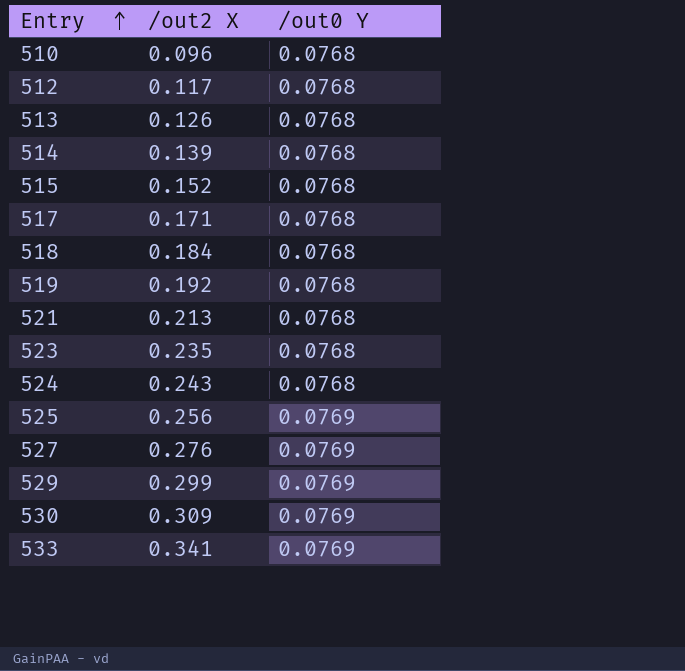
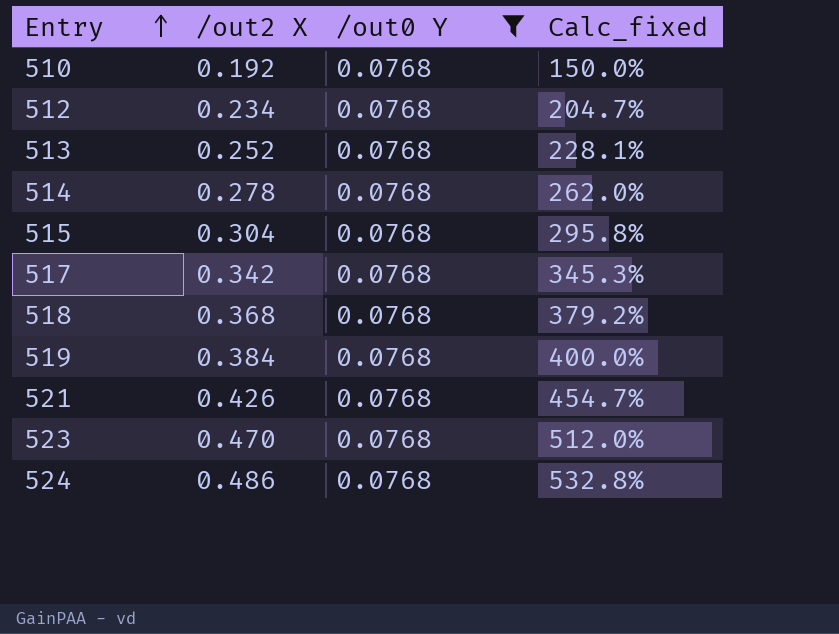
filter: none -> /out0 Y = 0.0768
column Calc_fixed | formula: none -> ([/out2 X] - [/out0 Y]) / [/out0 Y]
510 | /out2 X: 0.096 -> 0.192
512 | /out2 X: 0.117 -> 0.234
513 | /out2 X: 0.126 -> 0.252
514 | /out2 X: 0.139 -> 0.278
515 | /out2 X: 0.152 -> 0.304
517 | /out2 X: 0.171 -> 0.342
518 | /out2 X: 0.184 -> 0.368
519 | /out2 X: 0.192 -> 0.384
521 | /out2 X: 0.213 -> 0.426
523 | /out2 X: 0.235 -> 0.470
524 | /out2 X: 0.243 -> 0.486

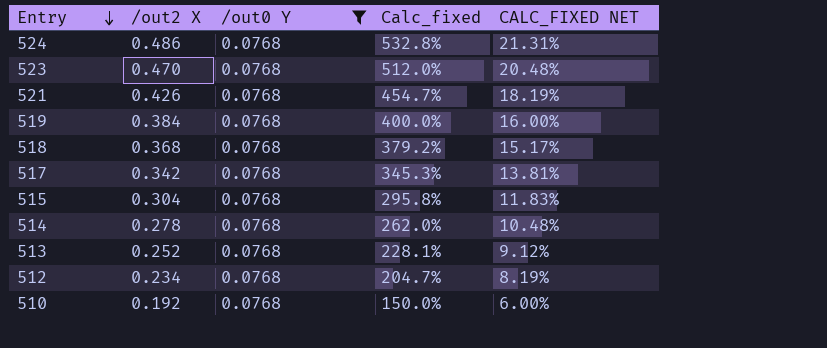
row order: Entry ascending -> Entry descending
column CALC_FIXED NET | formula: none -> [Calc_fixed] * 0.04

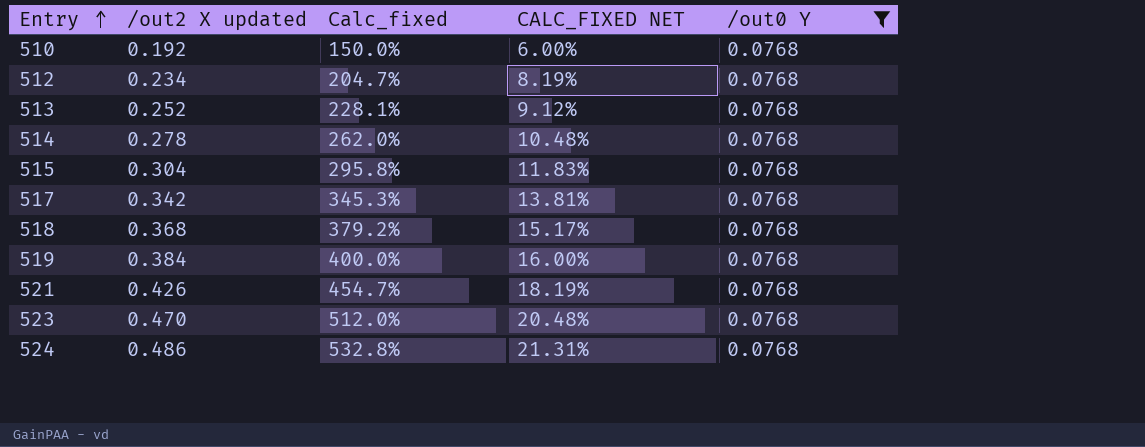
row order: Entry descending -> Entry ascending
column name: /out2 X -> /out2 X updated
column /out0 Y | position: 3 -> 5

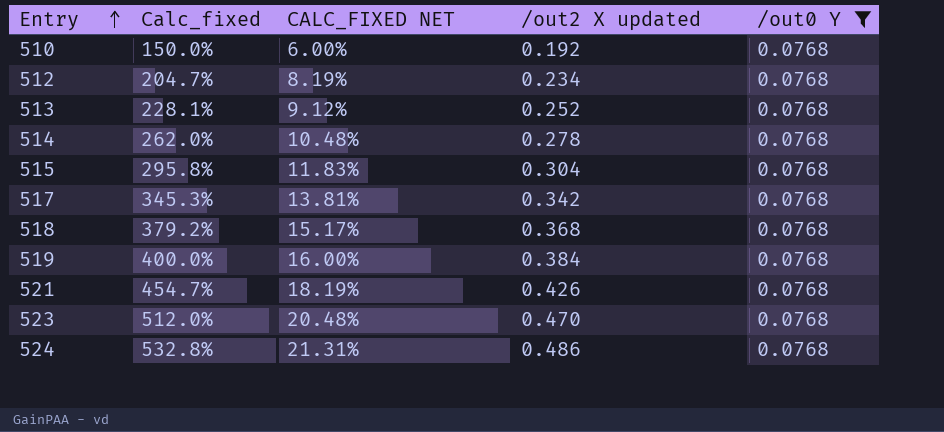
column /out2 X updated | position: 2 -> 4

